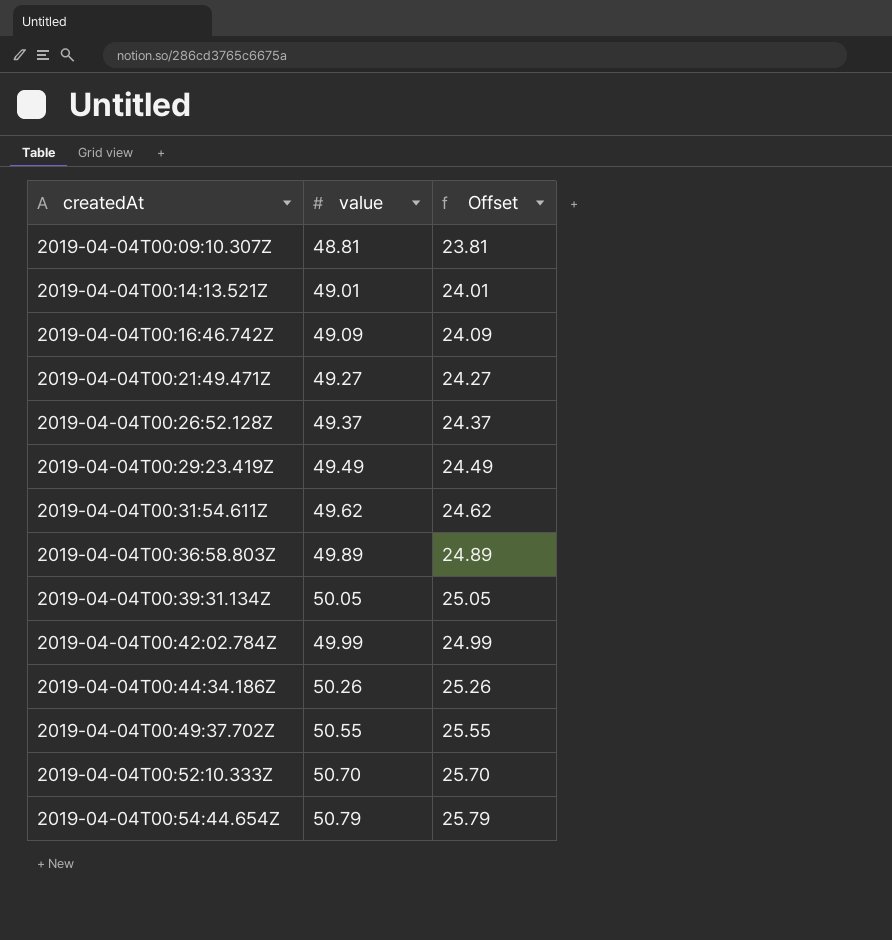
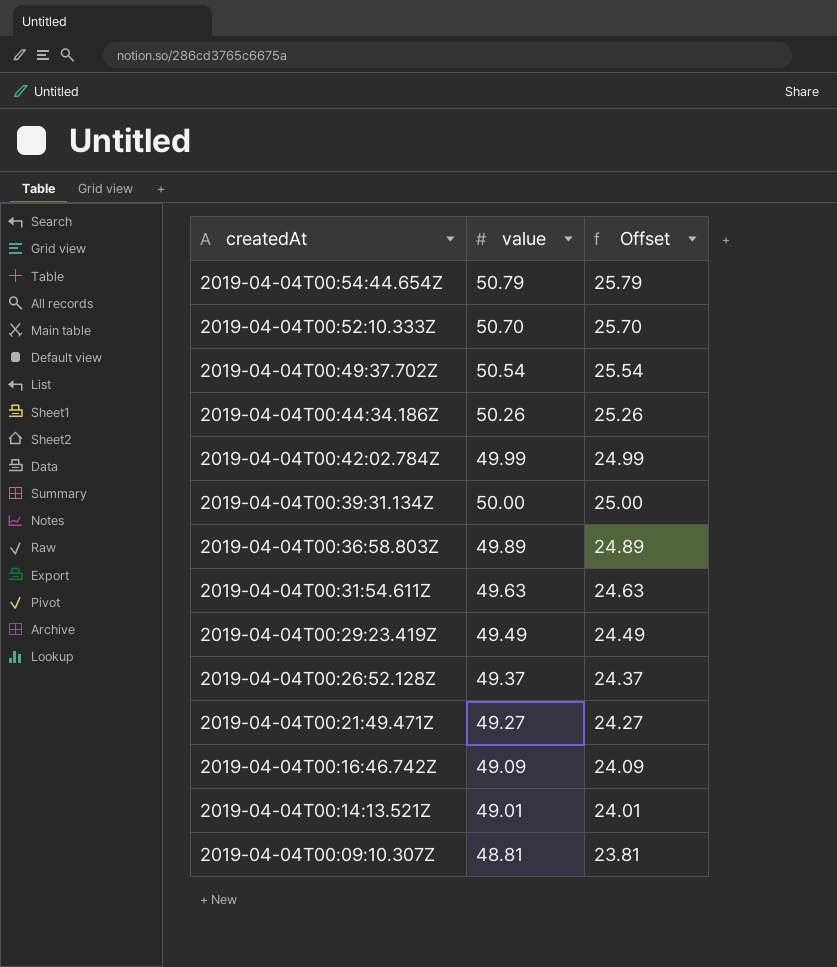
row order: createdAt ascending -> createdAt descending
2019-04-04T00:49:37.702Z | value: 50.55 -> 50.54
2019-04-04T00:49:37.702Z | Offset: 25.55 -> 25.54
2019-04-04T00:39:31.134Z | value: 50.05 -> 50.00
2019-04-04T00:39:31.134Z | Offset: 25.05 -> 25.00
2019-04-04T00:31:54.611Z | value: 49.62 -> 49.63
2019-04-04T00:31:54.611Z | Offset: 24.62 -> 24.63

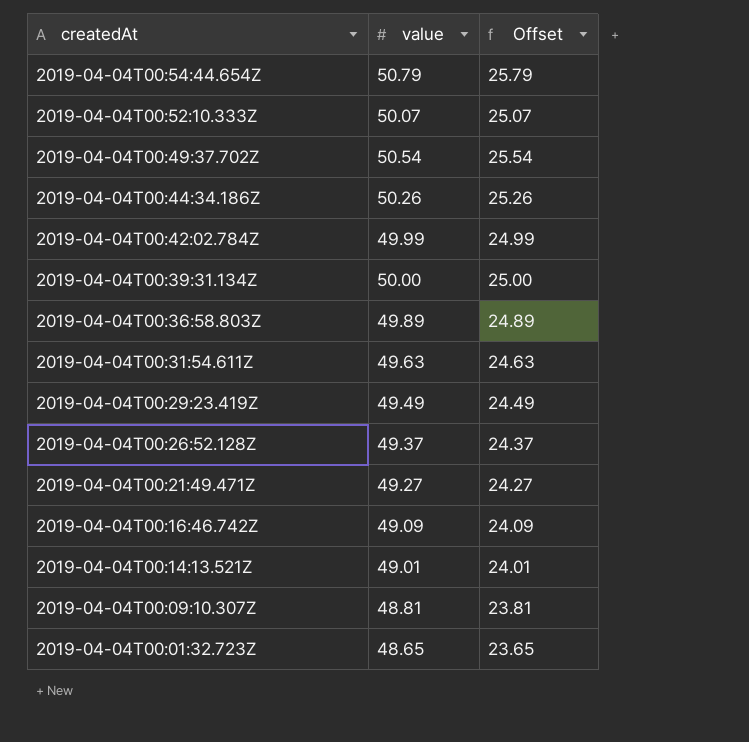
2019-04-04T00:52:10.333Z | value: 50.70 -> 50.07
2019-04-04T00:52:10.333Z | Offset: 25.70 -> 25.07
row 2019-04-04T00:01:32.723Z: none -> 48.65 | 23.65

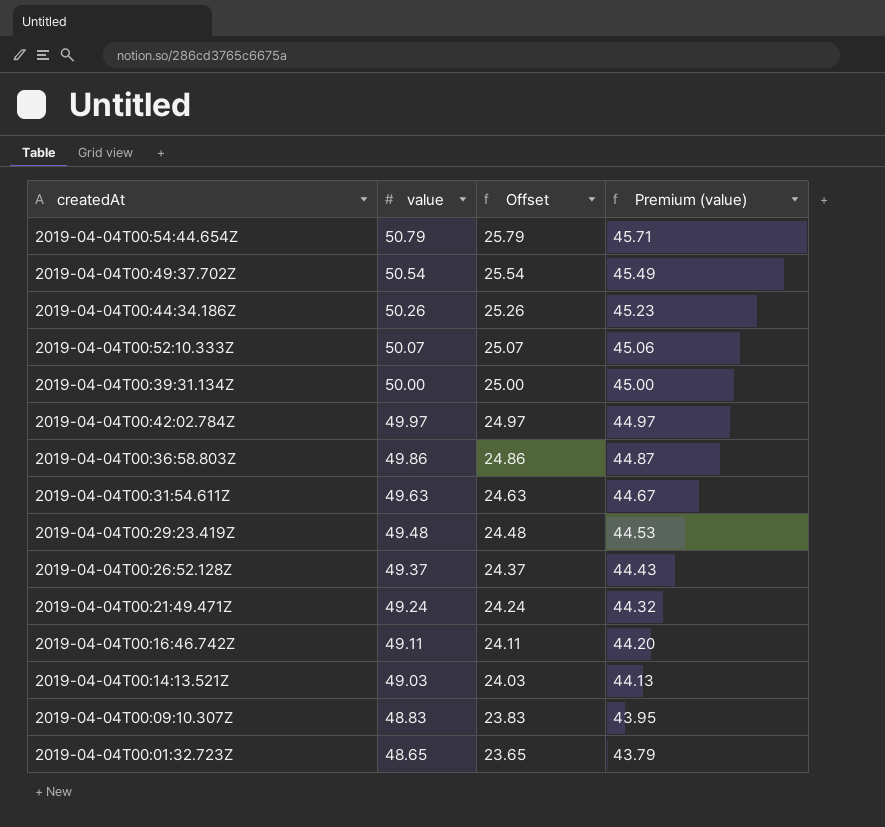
row order: createdAt descending -> value descending
column Premium (value) | formula: none -> [value] * 0.9
2019-04-04T00:42:02.784Z | value: 49.99 -> 49.97
2019-04-04T00:42:02.784Z | Offset: 24.99 -> 24.97
2019-04-04T00:36:58.803Z | value: 49.89 -> 49.86
2019-04-04T00:36:58.803Z | Offset: 24.89 -> 24.86
2019-04-04T00:29:23.419Z | value: 49.49 -> 49.48
2019-04-04T00:29:23.419Z | Offset: 24.49 -> 24.48
2019-04-04T00:21:49.471Z | value: 49.27 -> 49.24
2019-04-04T00:21:49.471Z | Offset: 24.27 -> 24.24
2019-04-04T00:16:46.742Z | value: 49.09 -> 49.11
2019-04-04T00:16:46.742Z | Offset: 24.09 -> 24.11
2019-04-04T00:14:13.521Z | value: 49.01 -> 49.03
2019-04-04T00:14:13.521Z | Offset: 24.01 -> 24.03
2019-04-04T00:09:10.307Z | value: 48.81 -> 48.83
2019-04-04T00:09:10.307Z | Offset: 23.81 -> 23.83

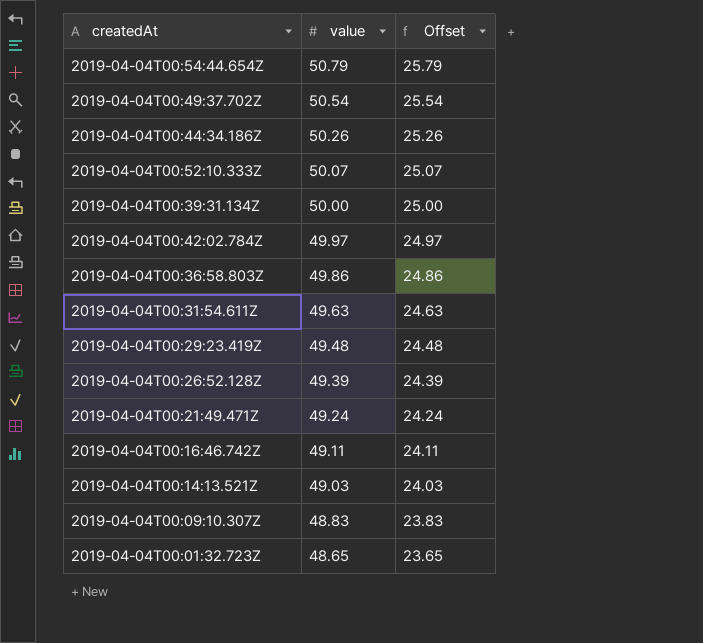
column Premium (value) | formula: [value] * 0.9 -> none
2019-04-04T00:26:52.128Z | value: 49.37 -> 49.39
2019-04-04T00:26:52.128Z | Offset: 24.37 -> 24.39

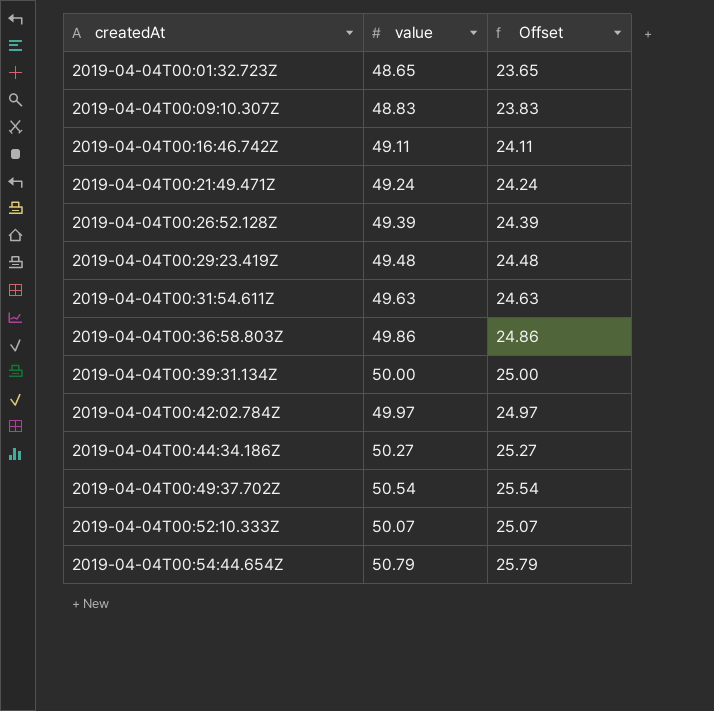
row order: value descending -> createdAt ascending
row 2019-04-04T00:14:13.521Z: 49.03 | 24.03 -> none
2019-04-04T00:44:34.186Z | value: 50.26 -> 50.27
2019-04-04T00:44:34.186Z | Offset: 25.26 -> 25.27

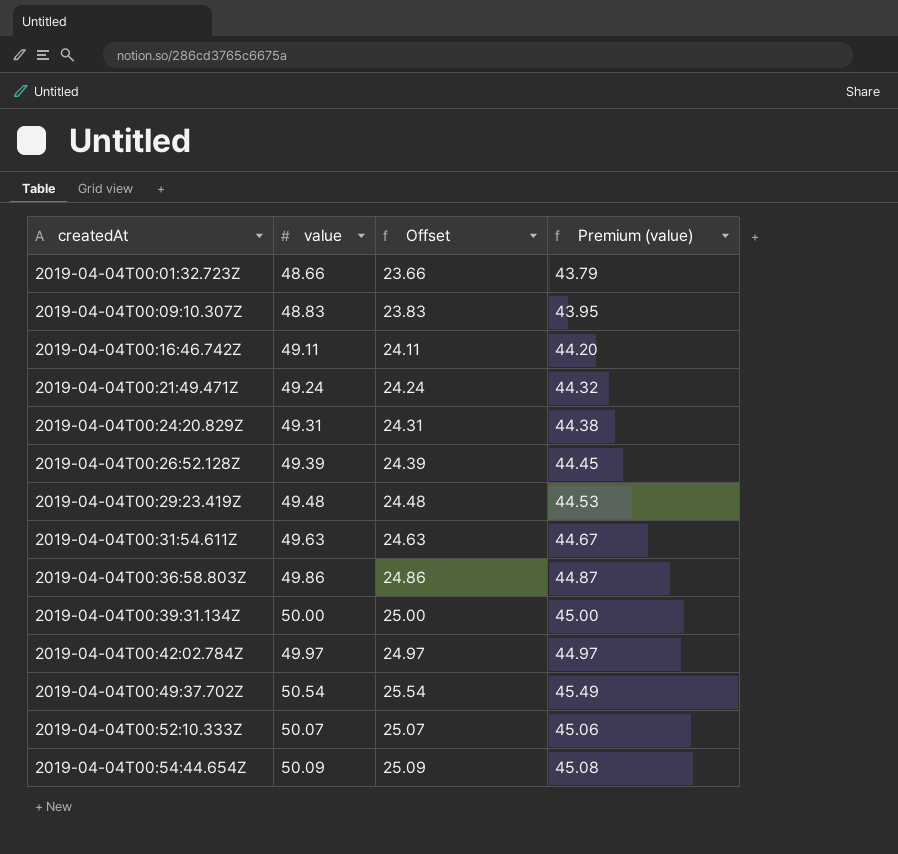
column Premium (value) | formula: none -> [value] * 0.9
row 2019-04-04T00:44:34.186Z: 50.27 | 25.27 -> none
2019-04-04T00:01:32.723Z | value: 48.65 -> 48.66
2019-04-04T00:01:32.723Z | Offset: 23.65 -> 23.66
row 2019-04-04T00:24:20.829Z: none -> 49.31 | 24.31 | 44.38
2019-04-04T00:54:44.654Z | value: 50.79 -> 50.09
2019-04-04T00:54:44.654Z | Offset: 25.79 -> 25.09

